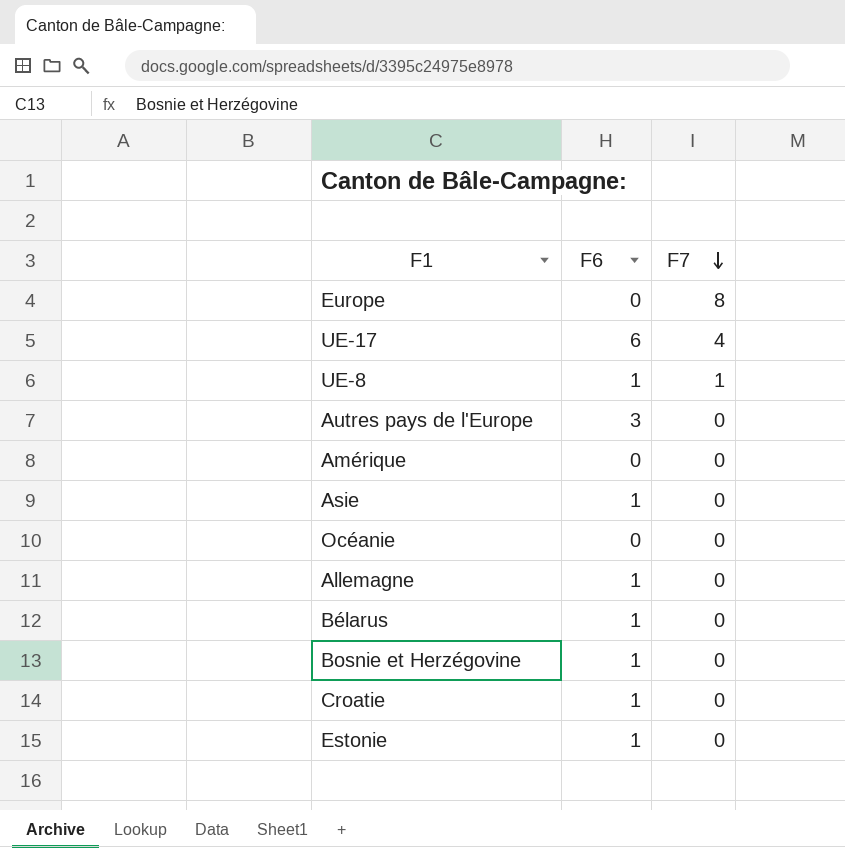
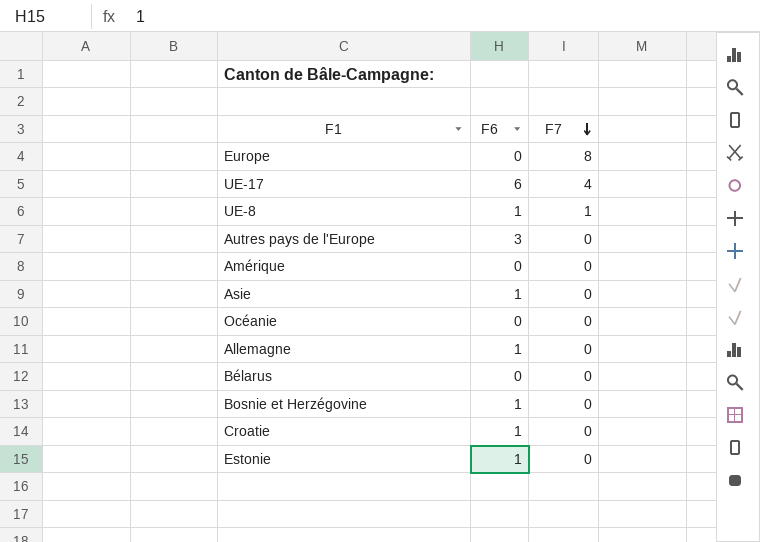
Bélarus | F6: 1 -> 0

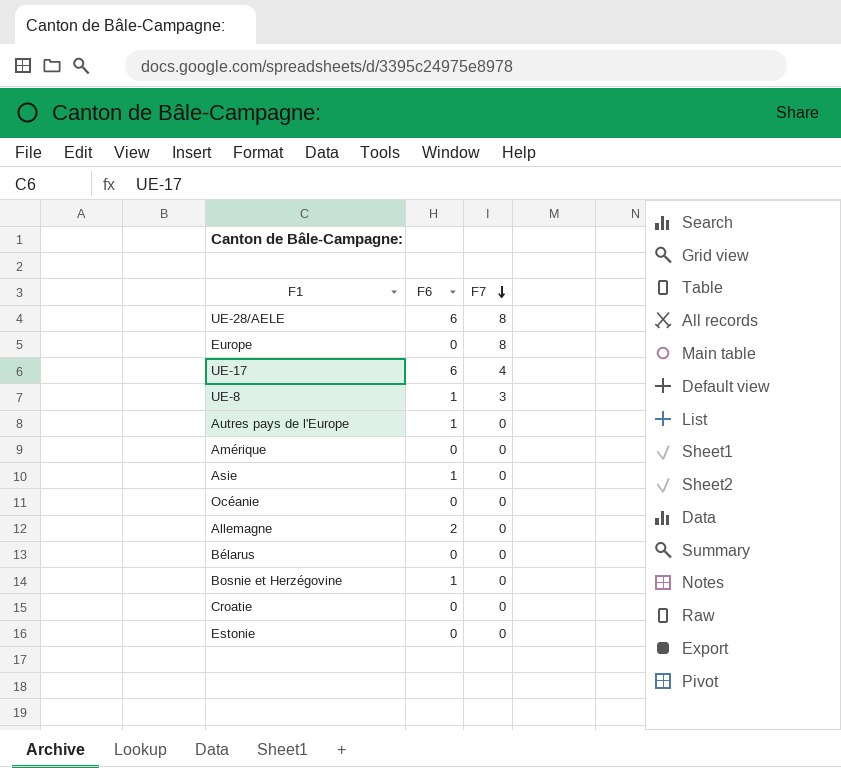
row UE-28/AELE: none -> 6 | 8
UE-8 | F7: 1 -> 3
Autres pays de l'Europe | F6: 3 -> 1
Allemagne | F6: 1 -> 2
Croatie | F6: 1 -> 0
Estonie | F6: 1 -> 0

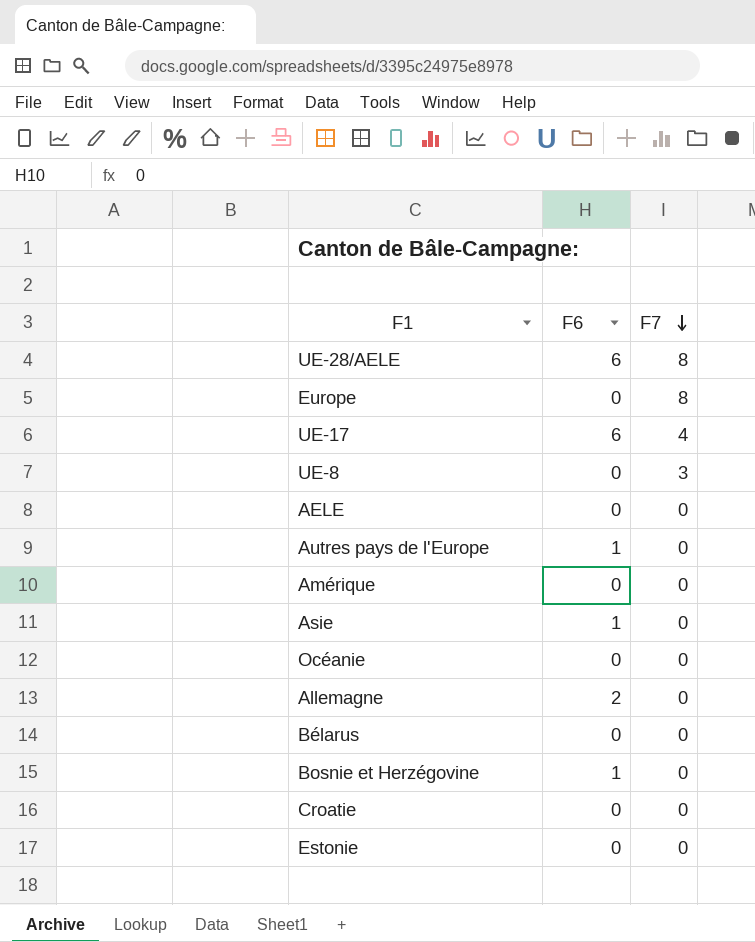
UE-8 | F6: 1 -> 0
row AELE: none -> 0 | 0

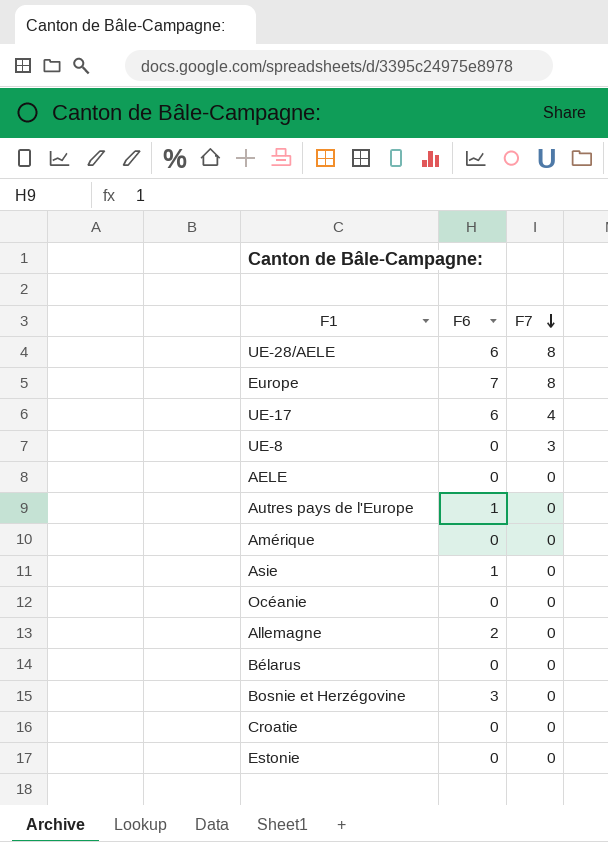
Europe | F6: 0 -> 7
Bosnie et Herzégovine | F6: 1 -> 3

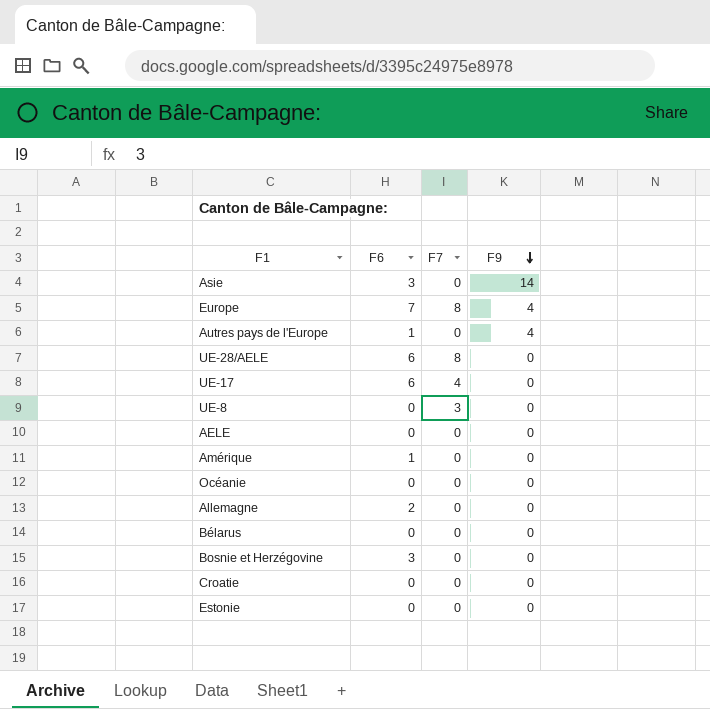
row order: F7 descending -> F9 descending
column F9 | position: none -> 4
Asie | F6: 1 -> 3
Amérique | F6: 0 -> 1

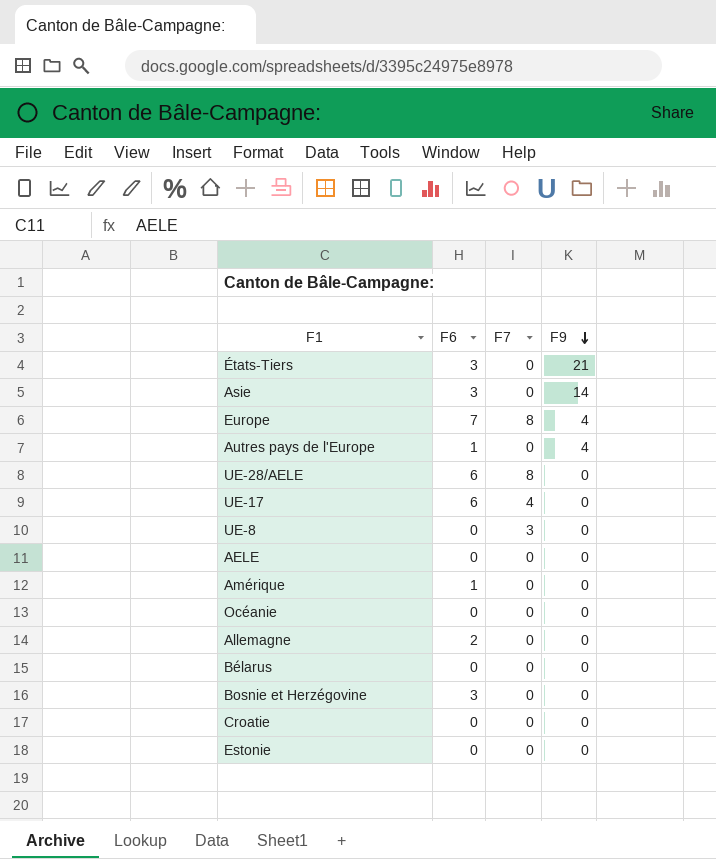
row États-Tiers: none -> 3 | 0 | 21

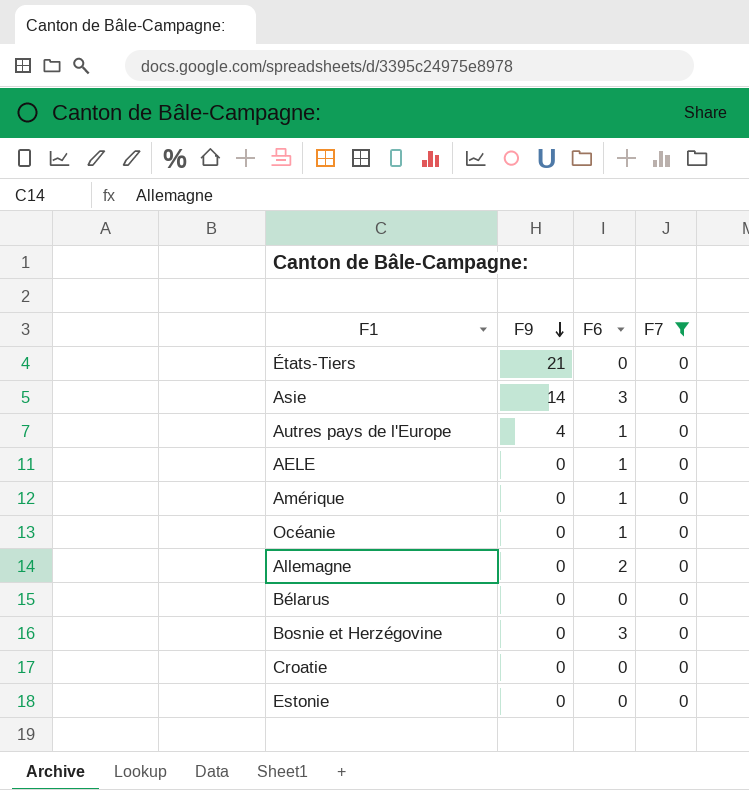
filter: none -> F7 = 0
column F9 | position: 4 -> 2
États-Tiers | F6: 3 -> 0
AELE | F6: 0 -> 1
Océanie | F6: 0 -> 1

